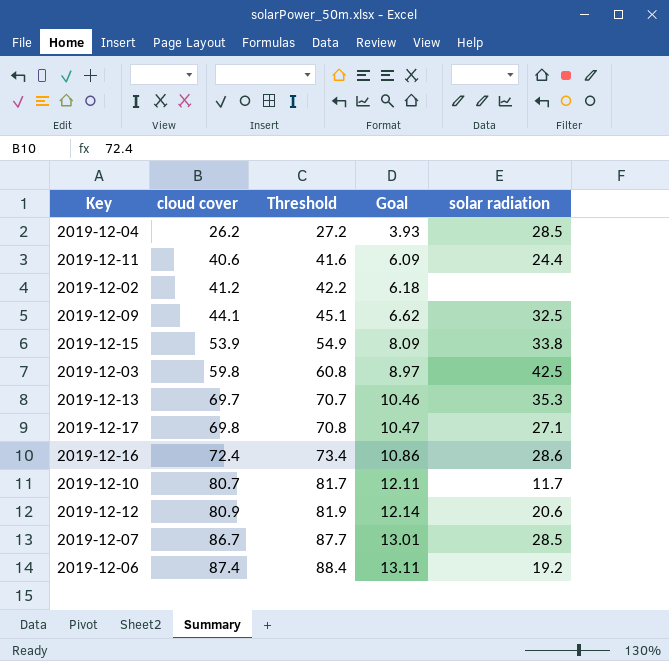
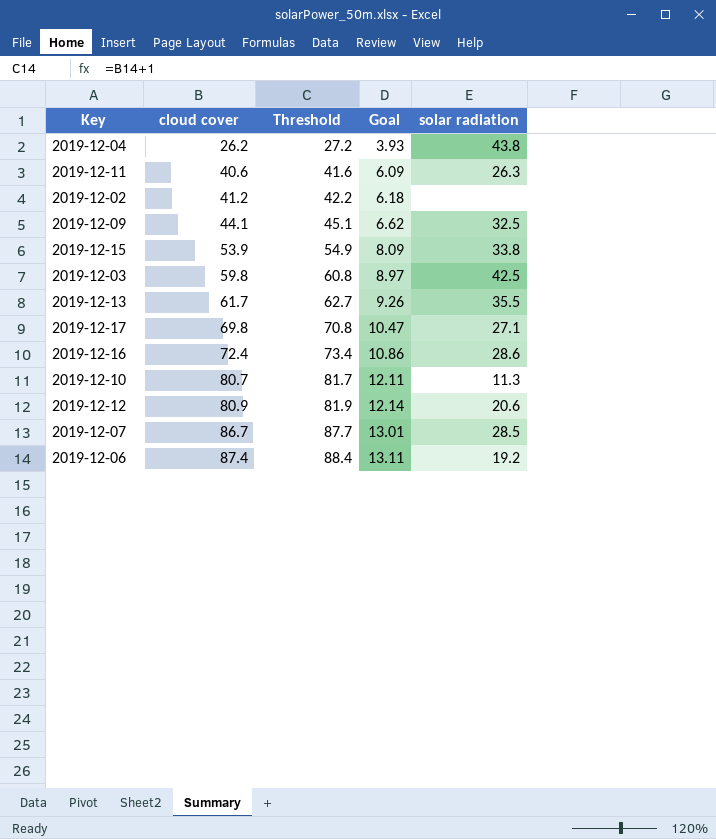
2019-12-04 | solar radiation: 28.5 -> 43.8
2019-12-11 | solar radiation: 24.4 -> 26.3
2019-12-13 | cloud cover: 69.7 -> 61.7
2019-12-13 | Threshold: 70.7 -> 62.7
2019-12-13 | Goal: 10.46 -> 9.26
2019-12-13 | solar radiation: 35.3 -> 35.5
2019-12-10 | solar radiation: 11.7 -> 11.3

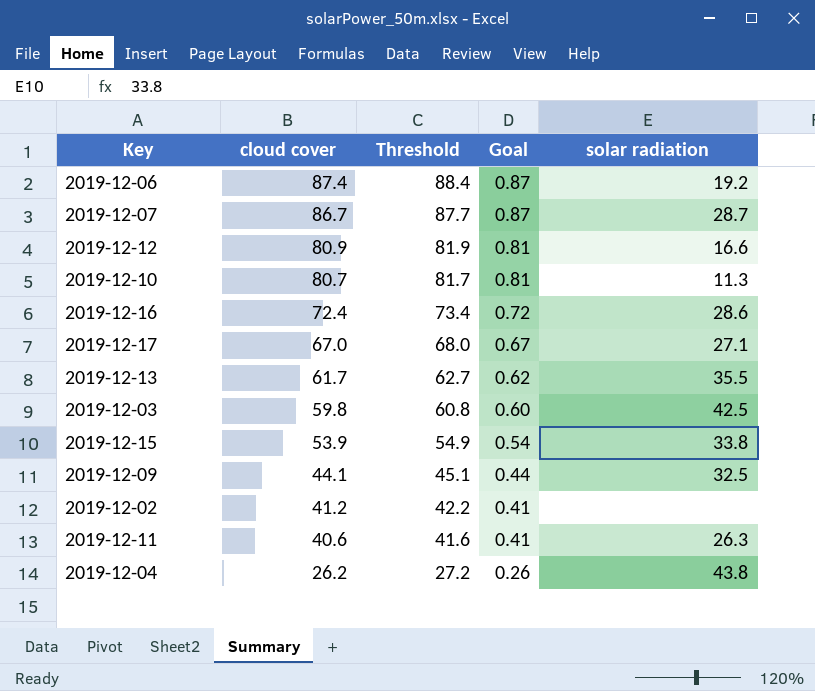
row order: cloud cover ascending -> cloud cover descending
column Goal | formula: [cloud cover] * 0.15 -> [cloud cover] * 0.01
2019-12-07 | solar radiation: 28.5 -> 28.7
2019-12-12 | solar radiation: 20.6 -> 16.6
2019-12-17 | cloud cover: 69.8 -> 67.0
2019-12-17 | Threshold: 70.8 -> 68.0

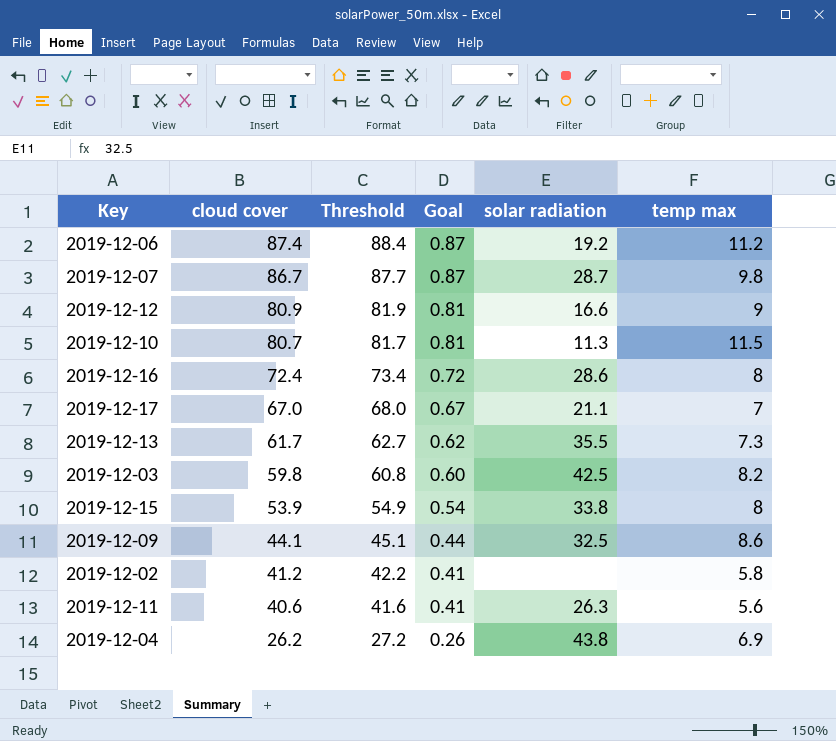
column temp max | position: none -> 6
2019-12-17 | solar radiation: 27.1 -> 21.1

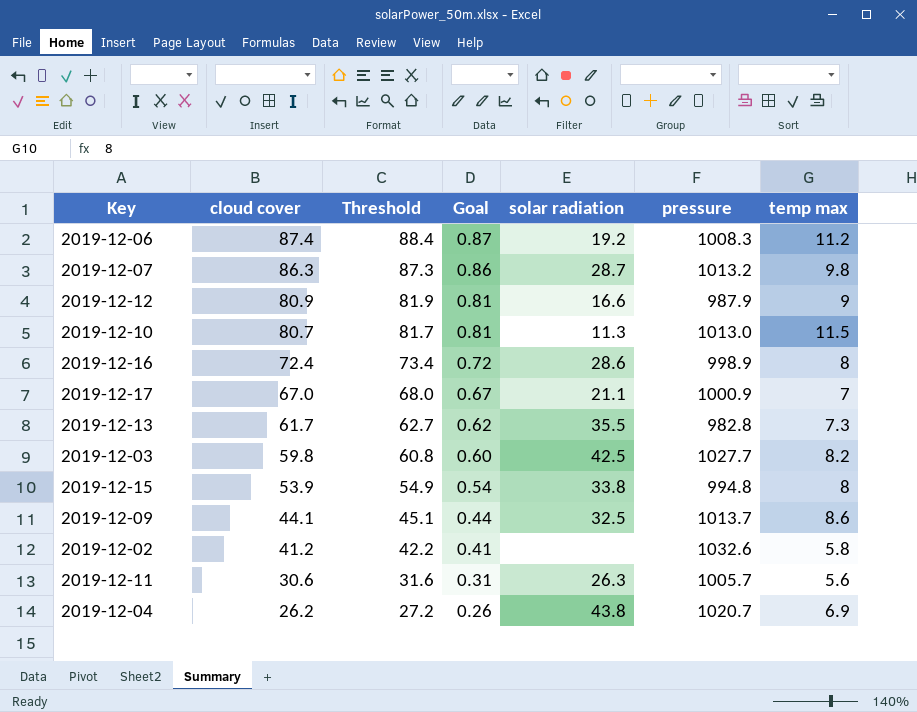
column pressure | position: none -> 6
2019-12-07 | cloud cover: 86.7 -> 86.3
2019-12-07 | Threshold: 87.7 -> 87.3
2019-12-07 | Goal: 0.87 -> 0.86
2019-12-11 | cloud cover: 40.6 -> 30.6
2019-12-11 | Threshold: 41.6 -> 31.6
2019-12-11 | Goal: 0.41 -> 0.31

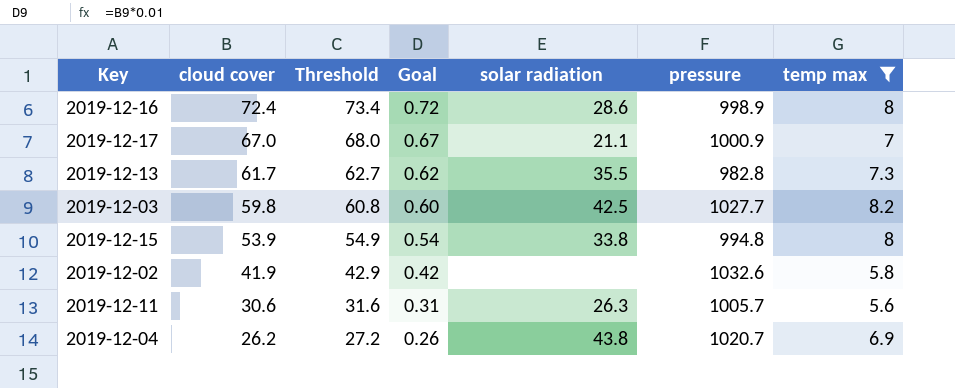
filter: none -> temp max <= 8.2
2019-12-02 | cloud cover: 41.2 -> 41.9
2019-12-02 | Threshold: 42.2 -> 42.9
2019-12-02 | Goal: 0.41 -> 0.42

